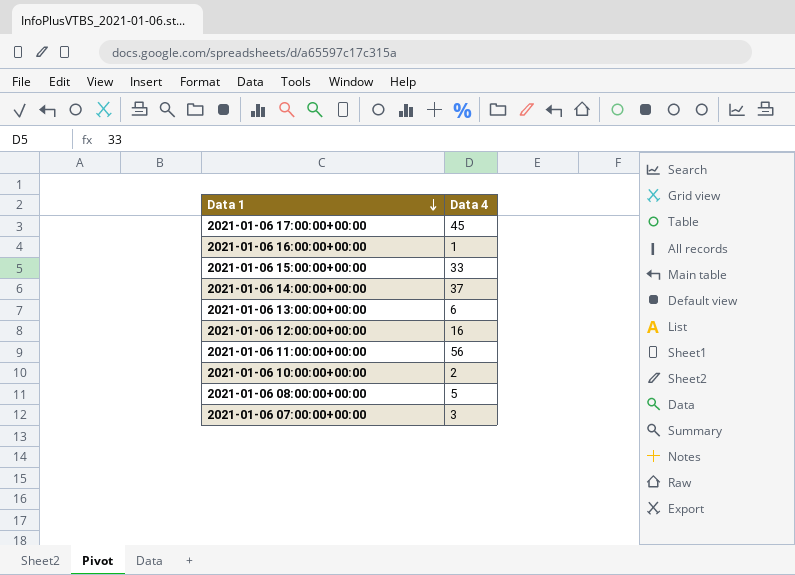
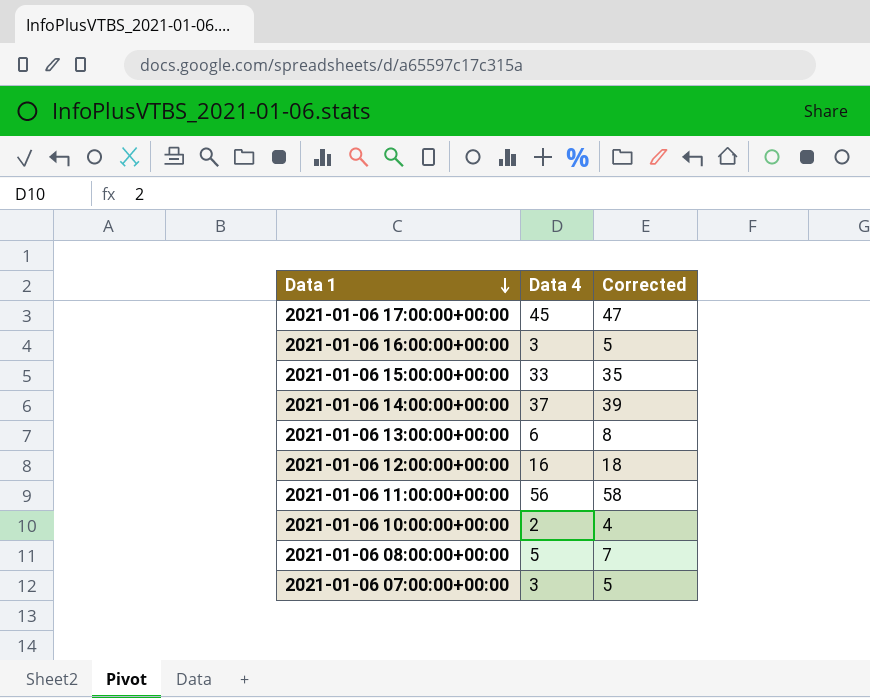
column Corrected | formula: none -> [Data 4] + 2
2021-01-06 16:00:00+00:00 | Data 4: 1 -> 3

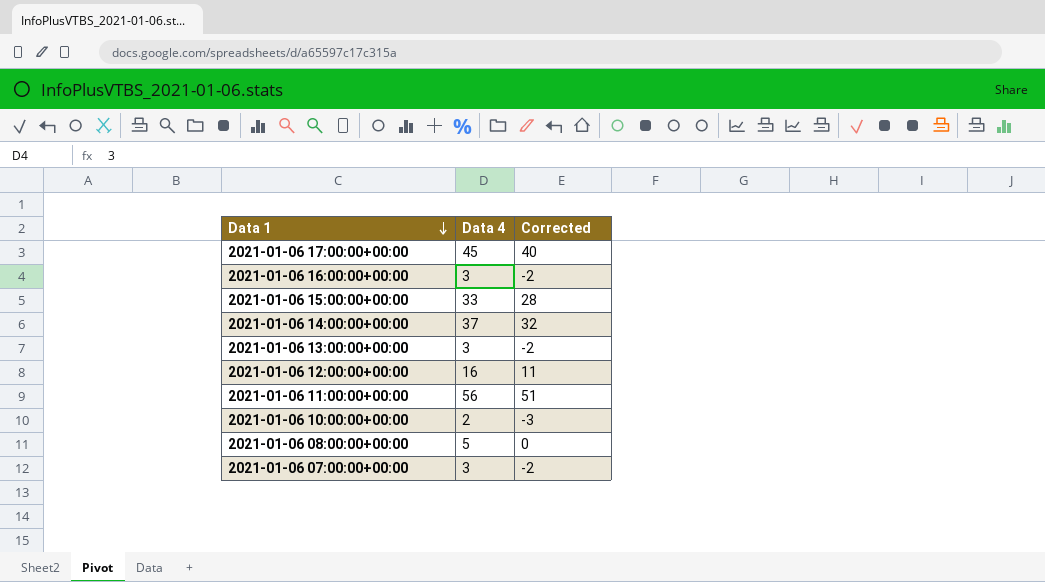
column Corrected | formula: [Data 4] + 2 -> [Data 4] - 5
2021-01-06 13:00:00+00:00 | Data 4: 6 -> 3

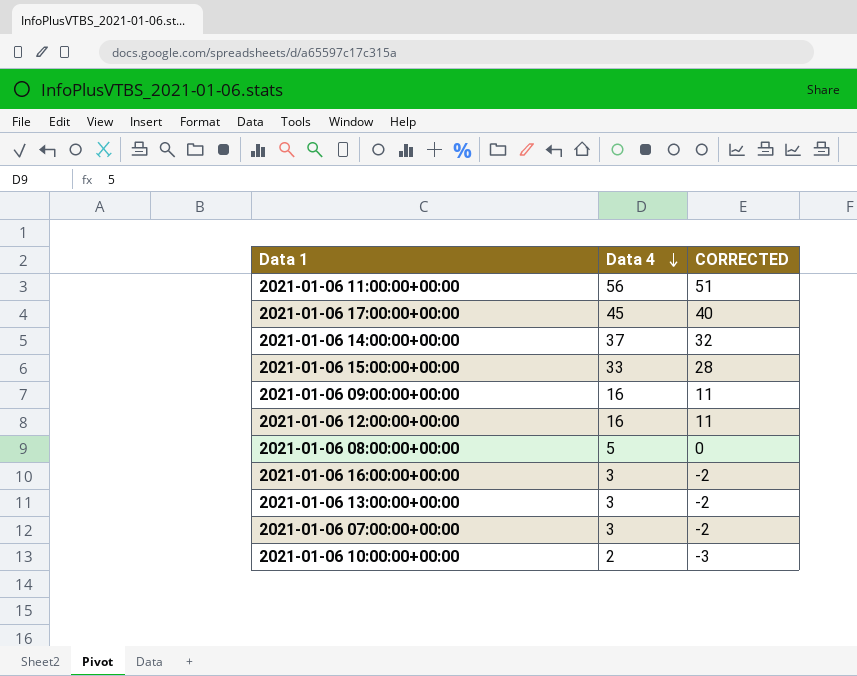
row order: Data 1 descending -> Data 4 descending
column name: Corrected -> CORRECTED
row 2021-01-06 09:00:00+00:00: none -> 16 | 11

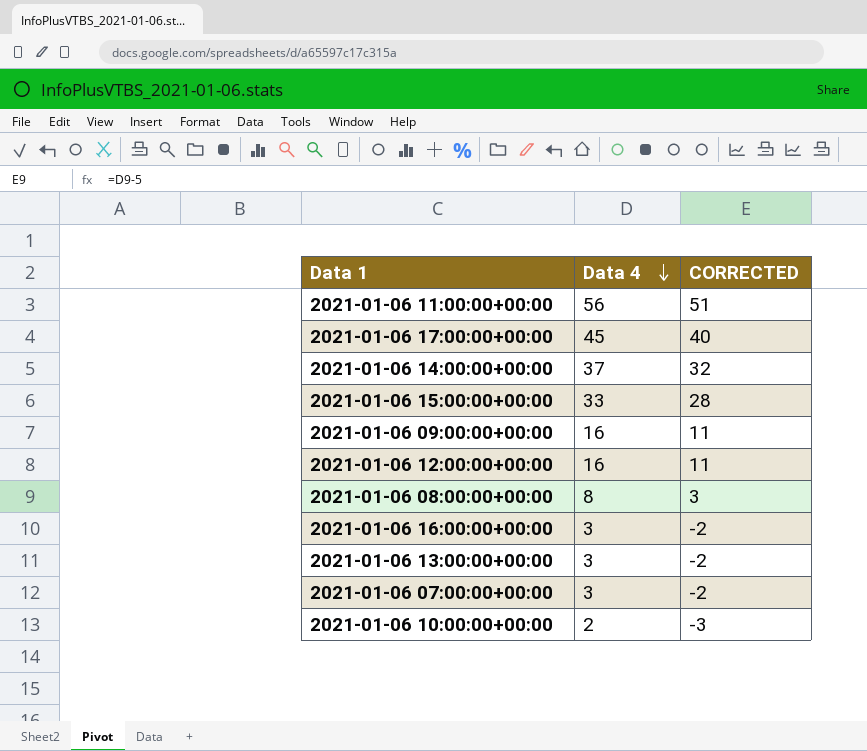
2021-01-06 08:00:00+00:00 | Data 4: 5 -> 8
2021-01-06 08:00:00+00:00 | CORRECTED: 0 -> 3

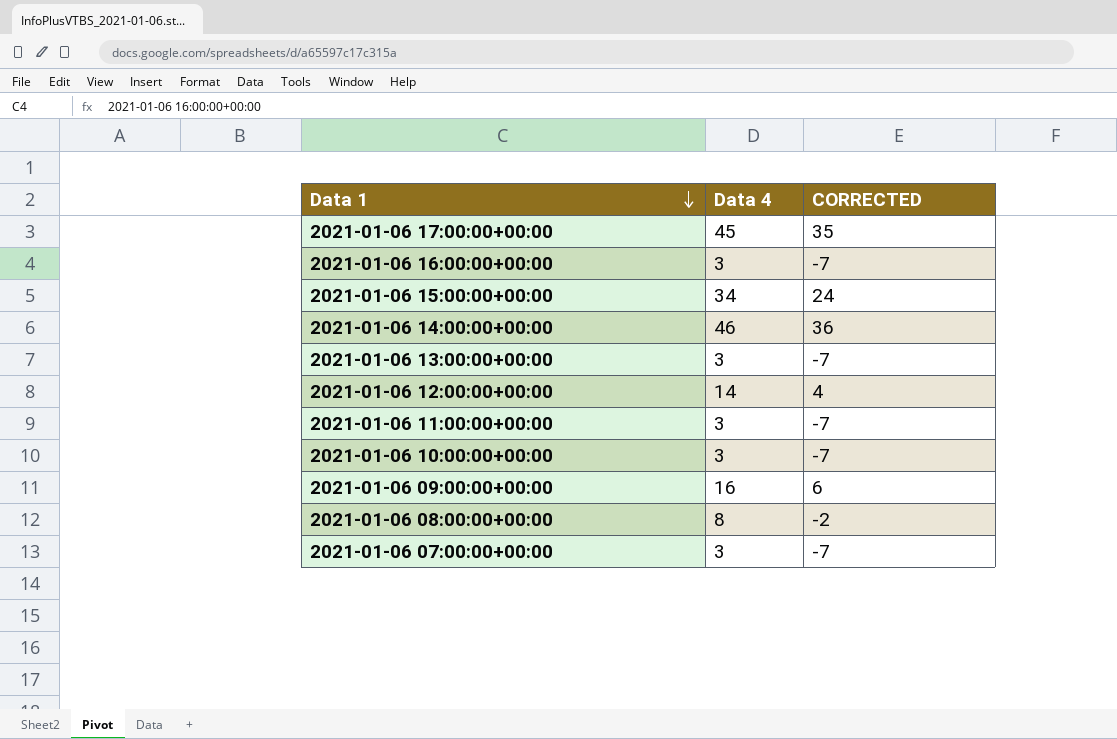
row order: Data 4 descending -> Data 1 descending
column CORRECTED | formula: [Data 4] - 5 -> [Data 4] - 10
2021-01-06 15:00:00+00:00 | Data 4: 33 -> 34
2021-01-06 14:00:00+00:00 | Data 4: 37 -> 46
2021-01-06 12:00:00+00:00 | Data 4: 16 -> 14
2021-01-06 11:00:00+00:00 | Data 4: 56 -> 3
2021-01-06 10:00:00+00:00 | Data 4: 2 -> 3

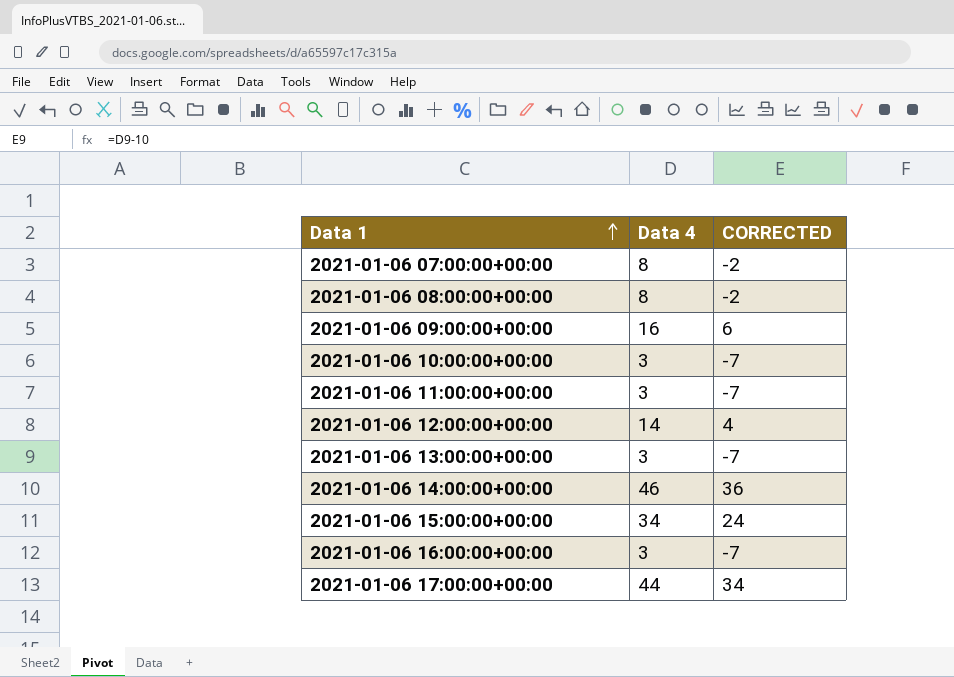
row order: Data 1 descending -> Data 1 ascending
2021-01-06 07:00:00+00:00 | Data 4: 3 -> 8
2021-01-06 07:00:00+00:00 | CORRECTED: -7 -> -2
2021-01-06 17:00:00+00:00 | Data 4: 45 -> 44
2021-01-06 17:00:00+00:00 | CORRECTED: 35 -> 34

